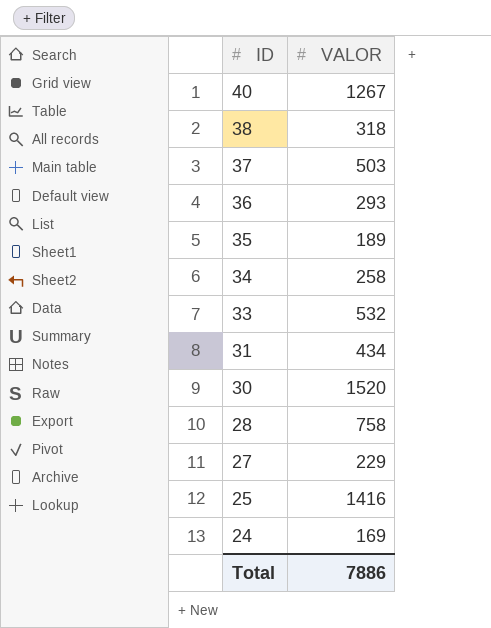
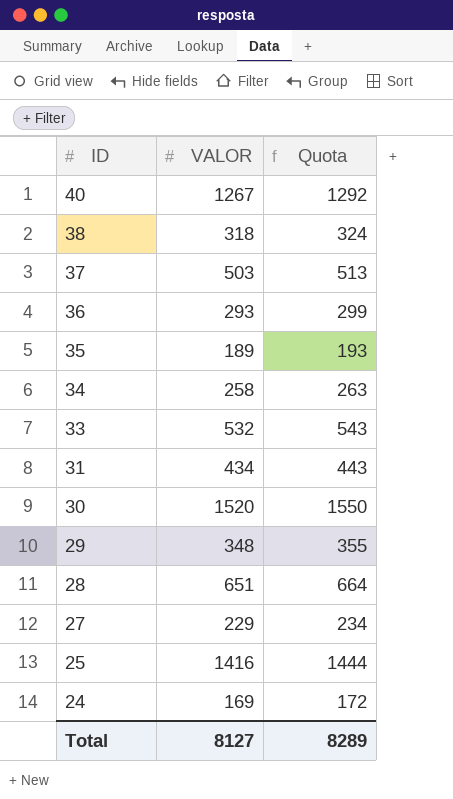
column Quota | formula: none -> [VALOR] * 1.02
row 29: none -> 348 | 355
28 | VALOR: 758 -> 651
Total | VALOR: 7886 -> 8127

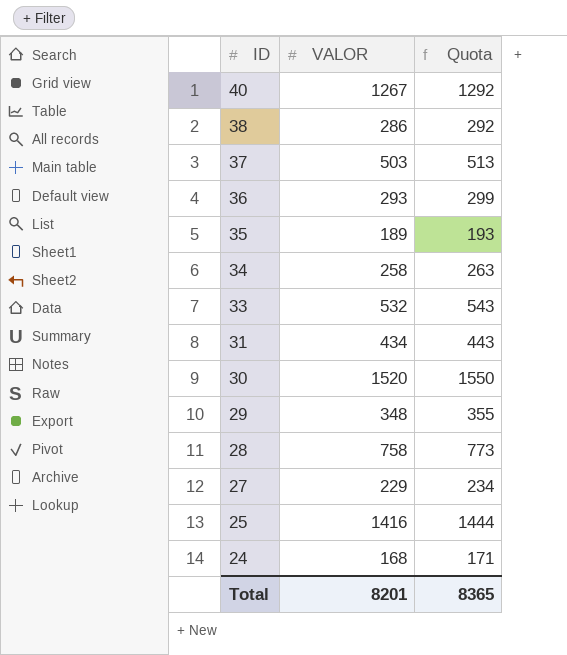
38 | VALOR: 318 -> 286
38 | Quota: 324 -> 292
28 | VALOR: 651 -> 758
28 | Quota: 664 -> 773
24 | VALOR: 169 -> 168
24 | Quota: 172 -> 171
Total | VALOR: 8127 -> 8201
Total | Quota: 8289 -> 8365

